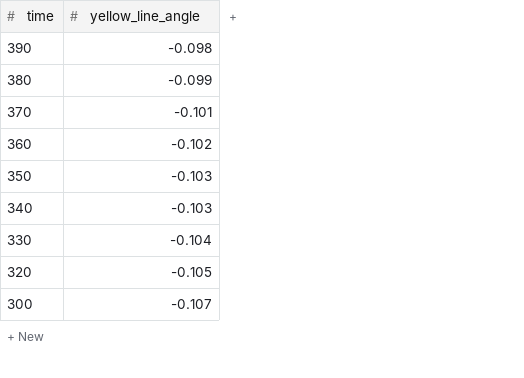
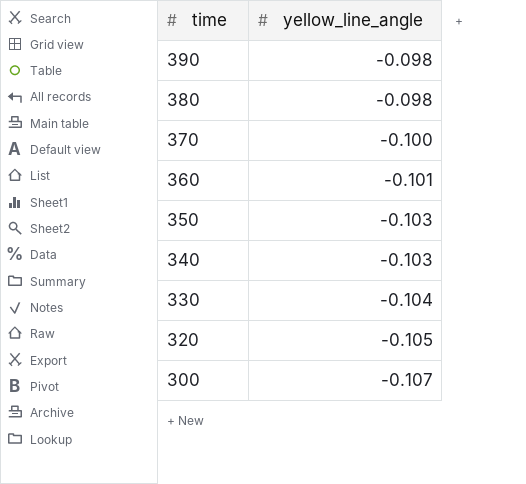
380 | yellow_line_angle: -0.099 -> -0.098
370 | yellow_line_angle: -0.101 -> -0.100
360 | yellow_line_angle: -0.102 -> -0.101

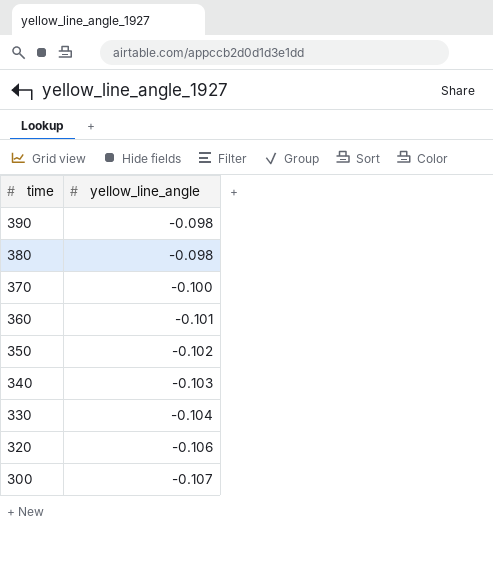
350 | yellow_line_angle: -0.103 -> -0.102
320 | yellow_line_angle: -0.105 -> -0.106

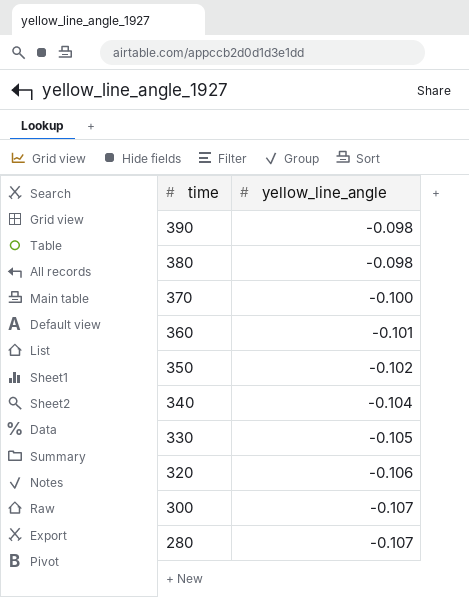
340 | yellow_line_angle: -0.103 -> -0.104
330 | yellow_line_angle: -0.104 -> -0.105
row 280: none -> -0.107

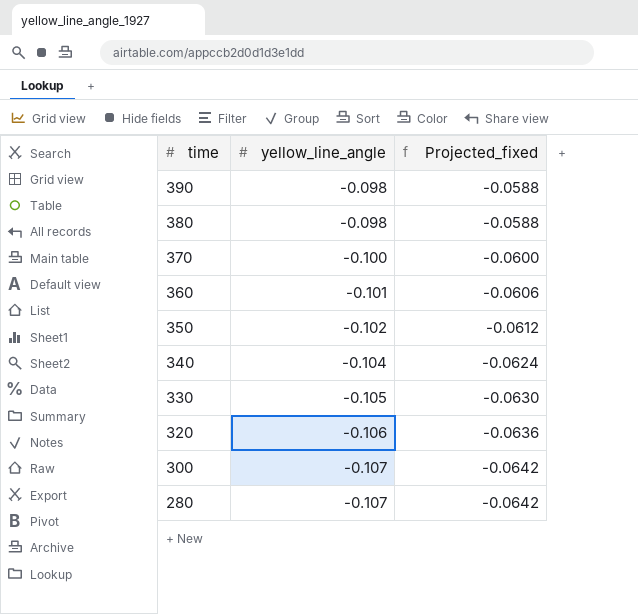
column Projected_fixed | formula: none -> [yellow_line_angle] * 0.6

